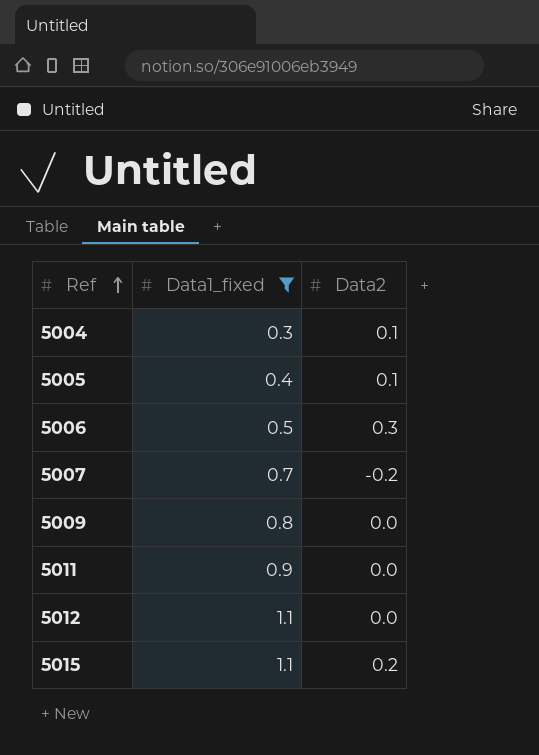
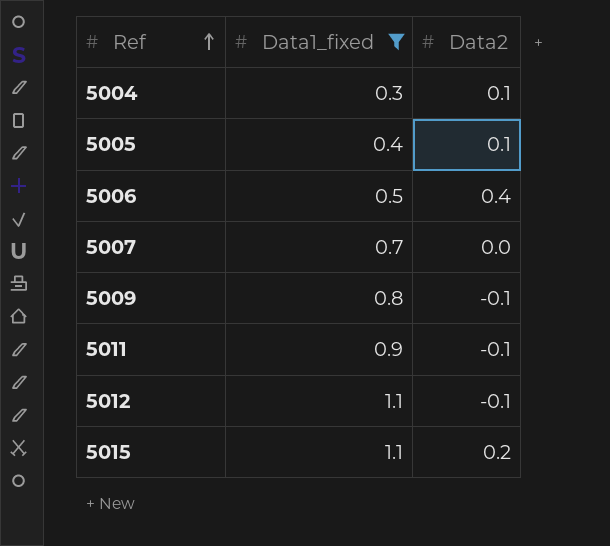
5006 | Data2: 0.3 -> 0.4
5007 | Data2: -0.2 -> 0.0
5009 | Data2: 0.0 -> -0.1
5011 | Data2: 0.0 -> -0.1
5012 | Data2: 0.0 -> -0.1

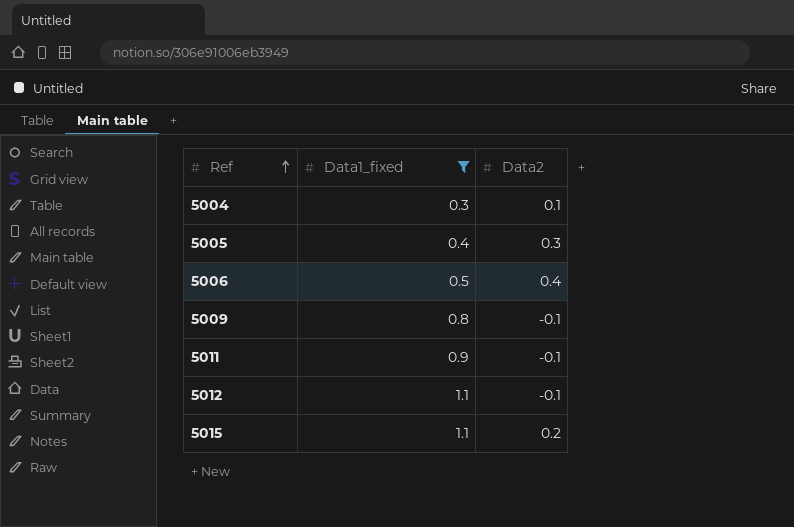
row 5007: 0.7 | 0.0 -> none
5005 | Data2: 0.1 -> 0.3

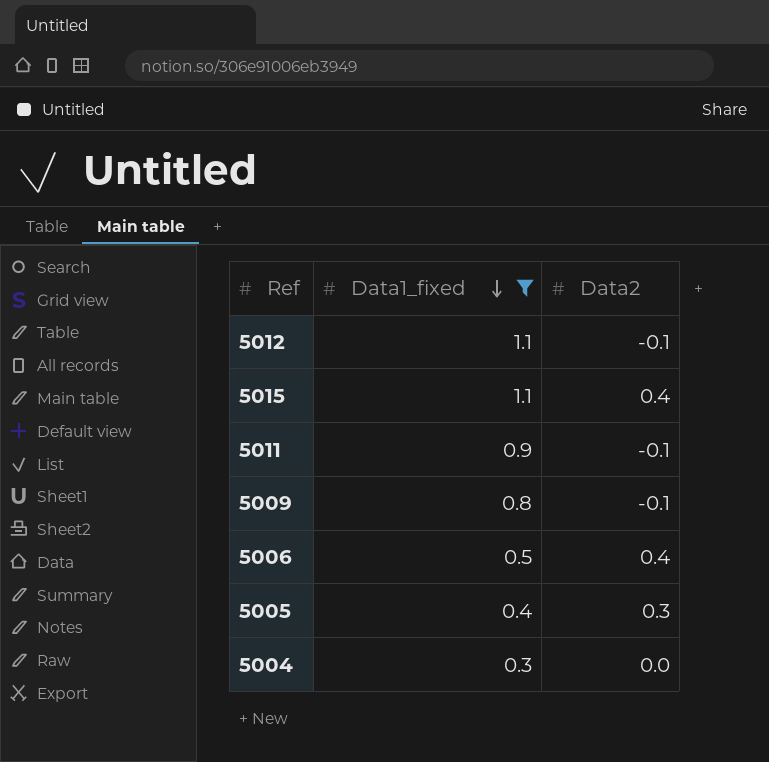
row order: Ref ascending -> Data1_fixed descending
5015 | Data2: 0.2 -> 0.4
5004 | Data2: 0.1 -> 0.0

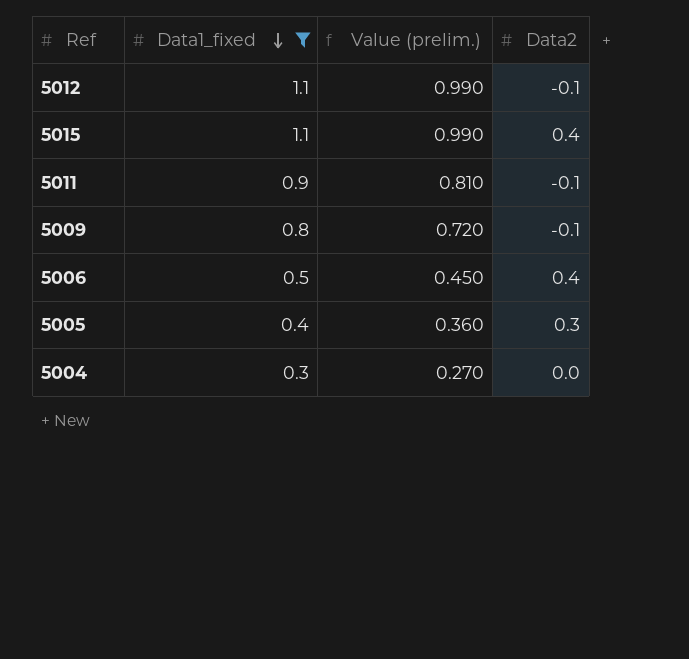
column Value (prelim.) | formula: none -> [Data1_fixed] * 0.9

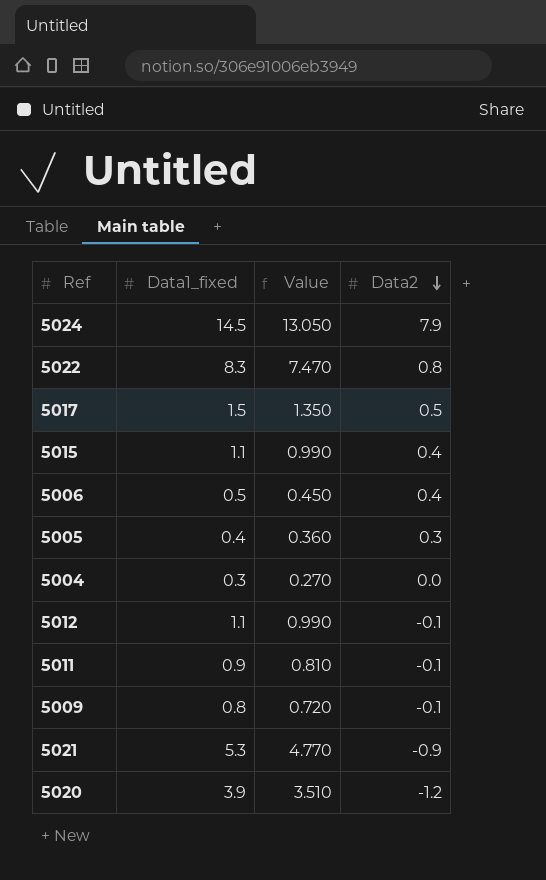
filter: Data1_fixed <= 1.1 -> none
row order: Data1_fixed descending -> Data2 descending
column name: Value (prelim.) -> Value

